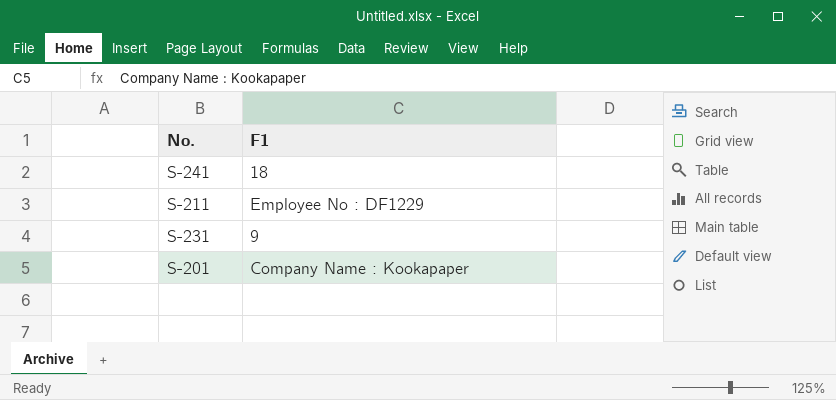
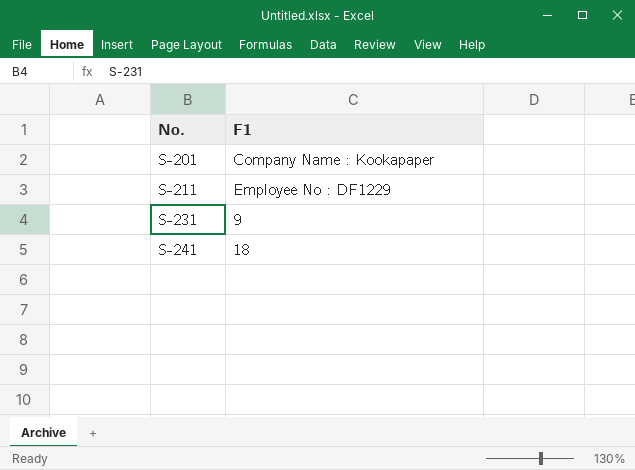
row order: none -> No. ascending

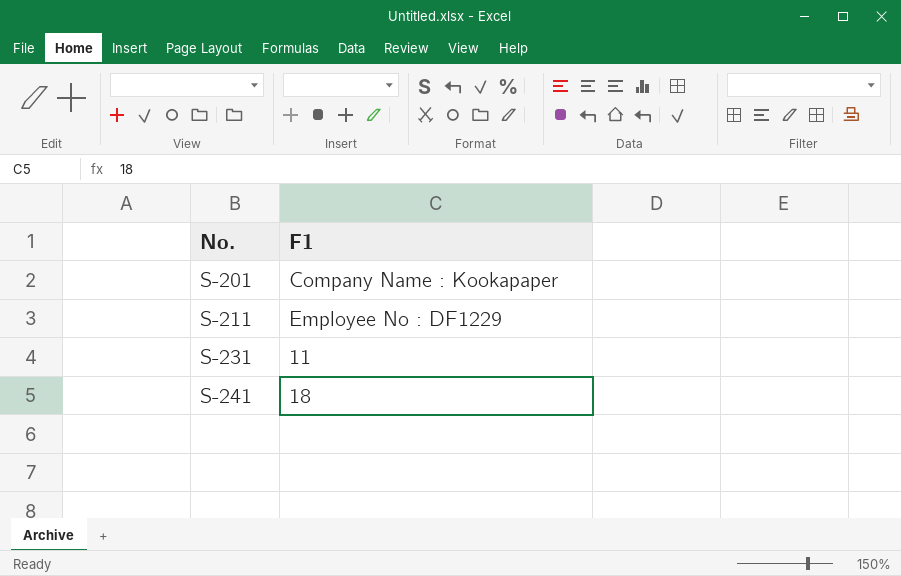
S-231 | F1: 9 -> 11

